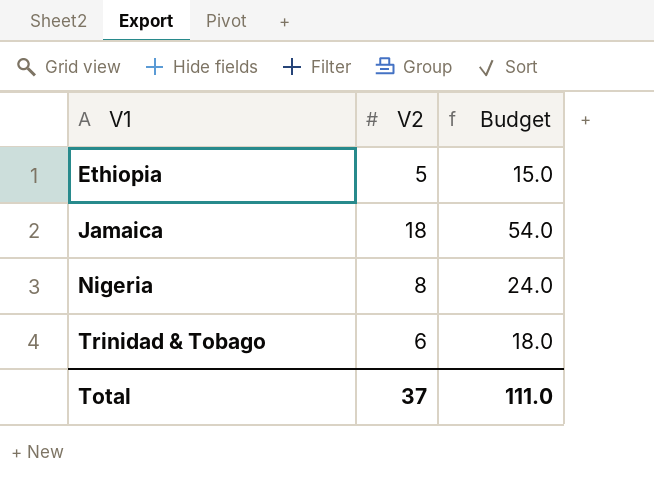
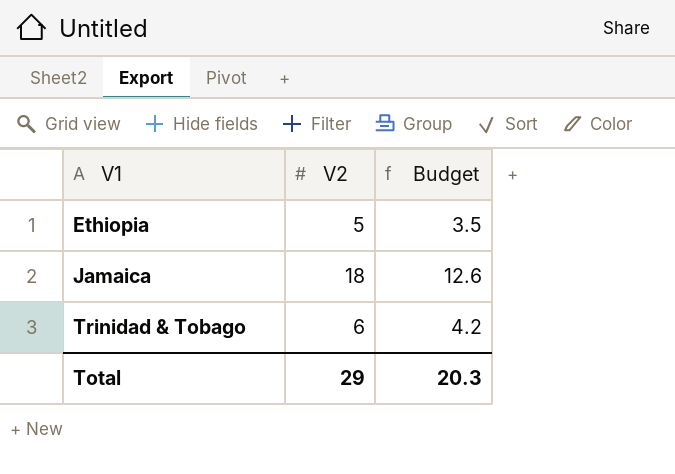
column Budget | formula: [V2] * 3 -> [V2] * 0.7
row Nigeria: 8 | 24.0 -> none
Total | V2: 37 -> 29
Total | Budget: 111.0 -> 20.3

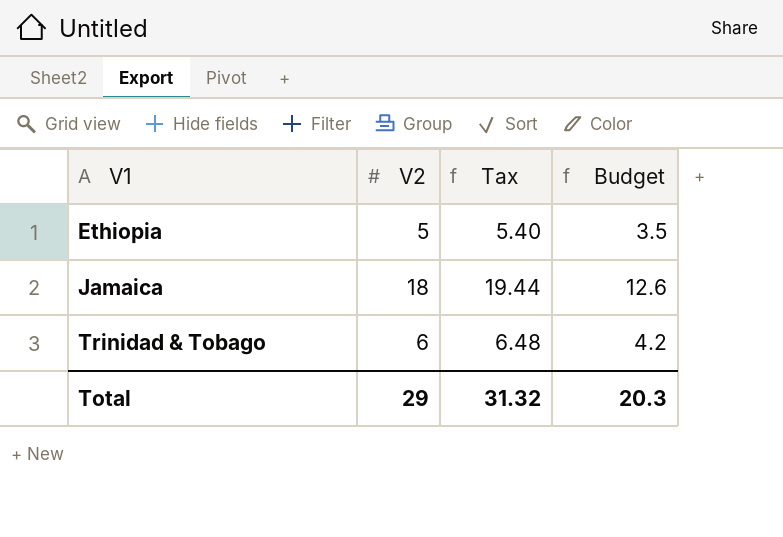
column Tax | formula: none -> [V2] * 1.08

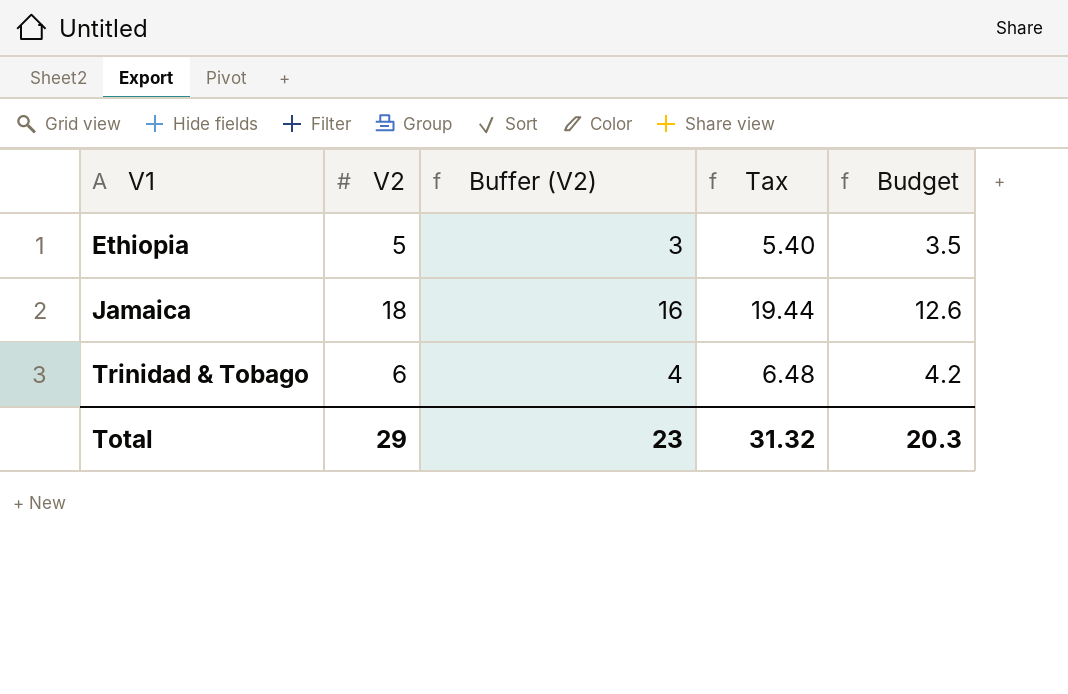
column Buffer (V2) | formula: none -> [V2] - 2

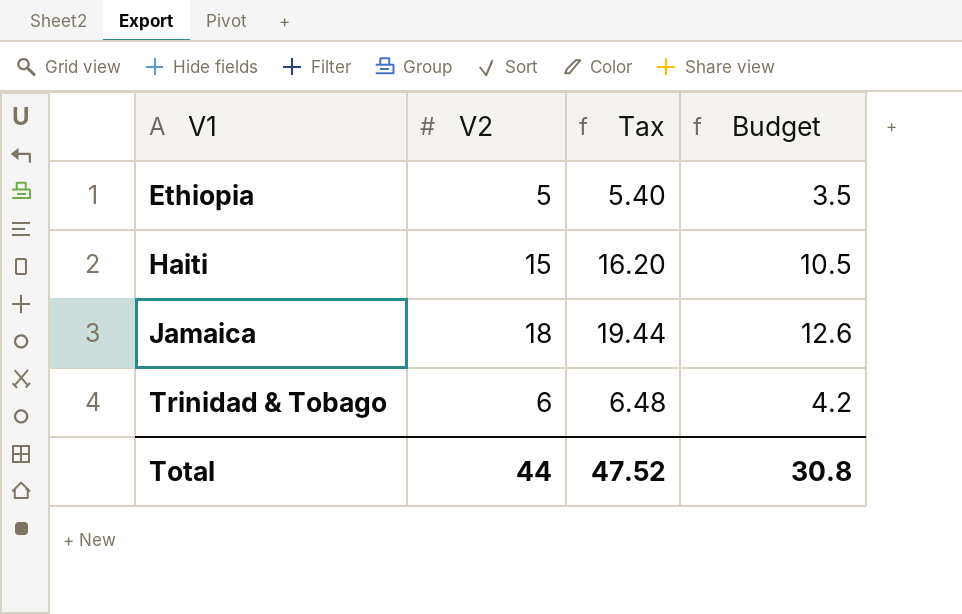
column Buffer (V2) | formula: [V2] - 2 -> none
row Haiti: none -> 15 | 16.20 | 10.5
Total | V2: 29 -> 44
Total | Tax: 31.32 -> 47.52
Total | Budget: 20.3 -> 30.8

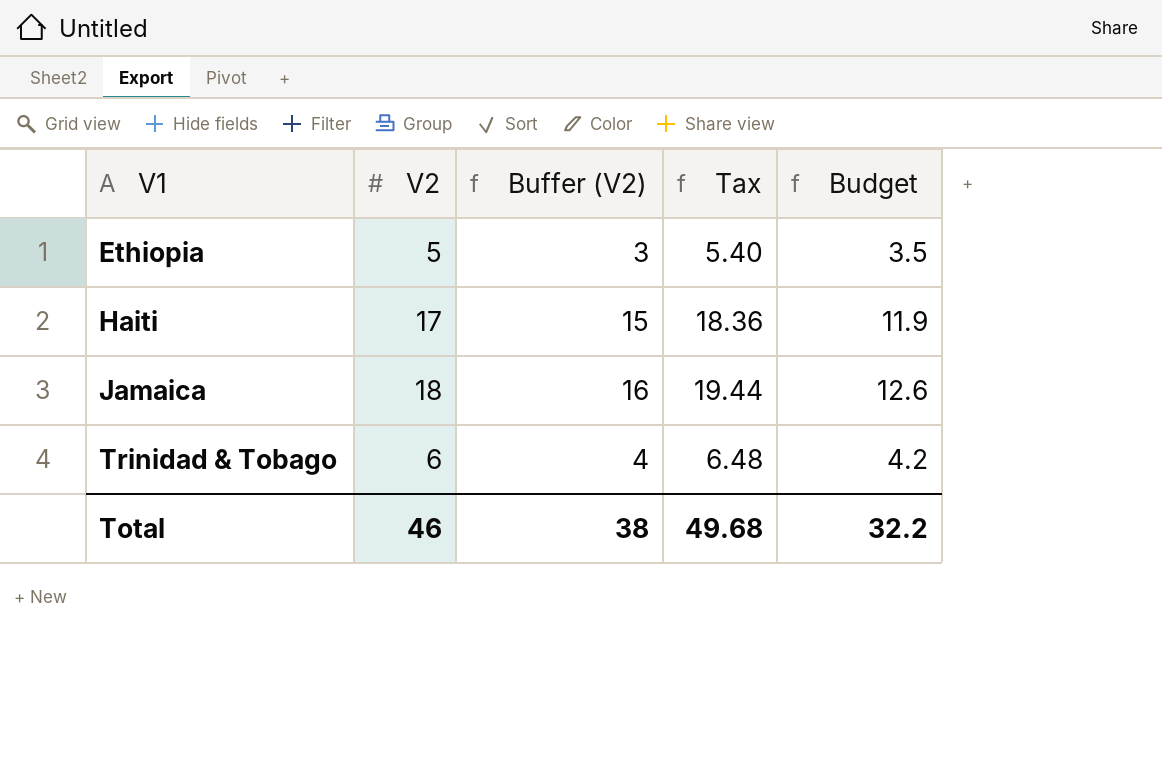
column Buffer (V2) | formula: none -> [V2] - 2
Haiti | V2: 15 -> 17
Haiti | Tax: 16.20 -> 18.36
Haiti | Budget: 10.5 -> 11.9
Total | V2: 44 -> 46
Total | Tax: 47.52 -> 49.68
Total | Budget: 30.8 -> 32.2

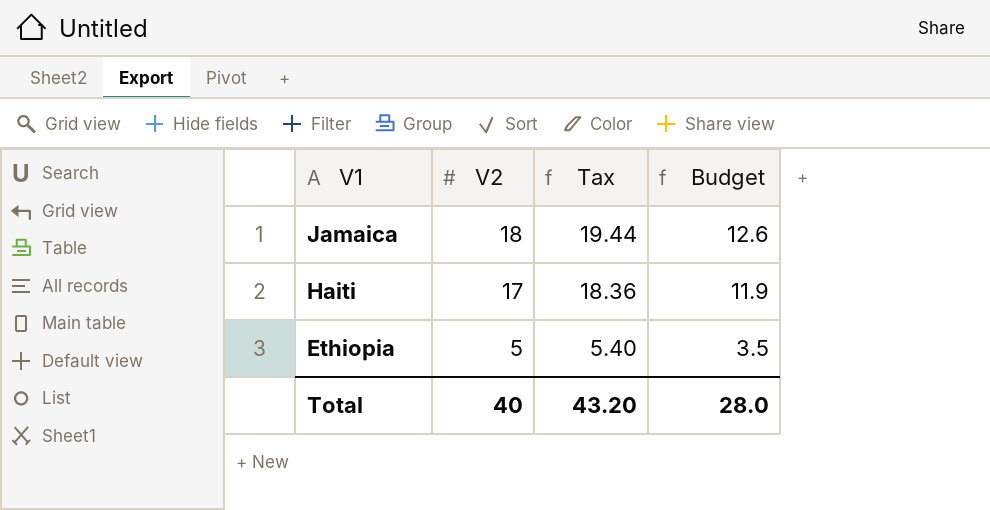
row order: V1 ascending -> V1 descending
column Buffer (V2) | formula: [V2] - 2 -> none
row Trinidad & Tobago: 6 | 4 | 6.48 | 4.2 -> none
Total | V2: 46 -> 40
Total | Tax: 49.68 -> 43.20
Total | Budget: 32.2 -> 28.0

